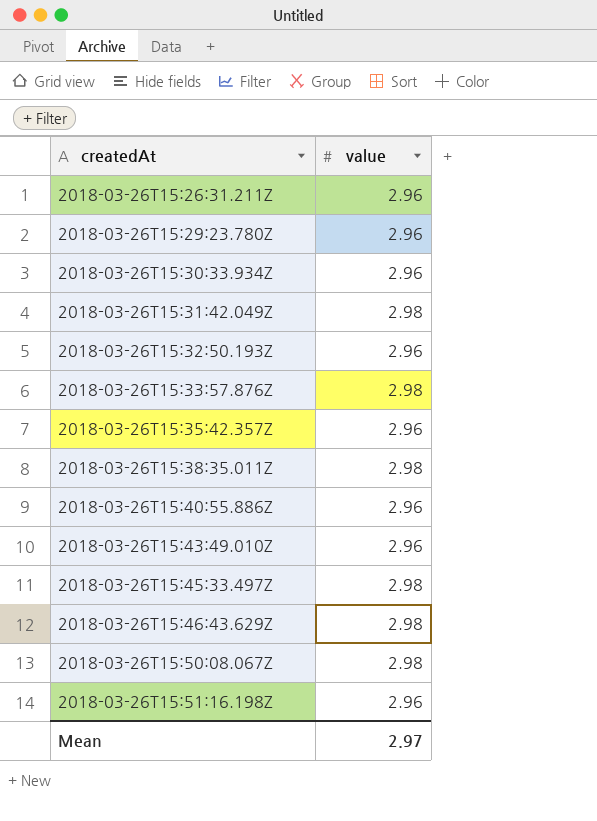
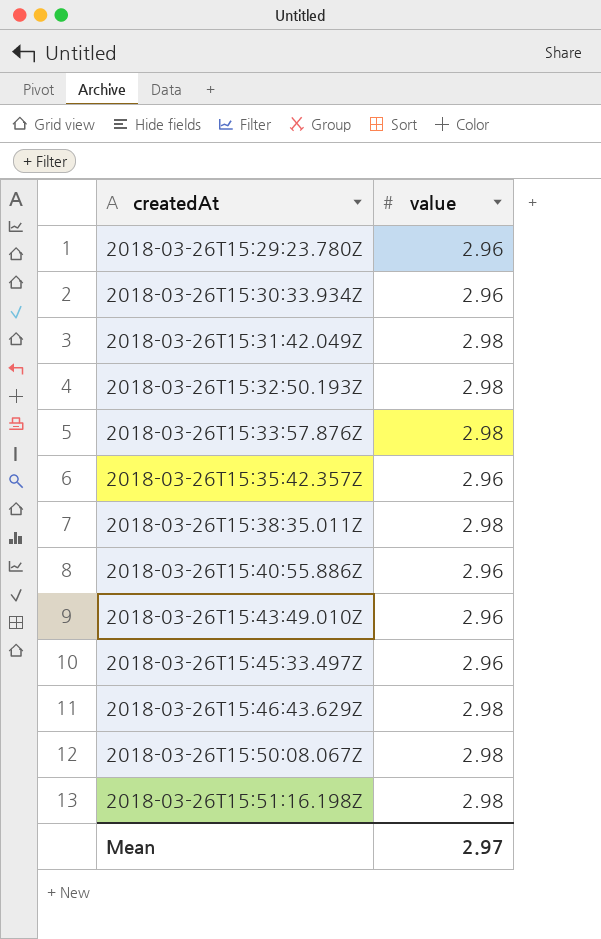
row 2018-03-26T15:26:31.211Z: 2.96 -> none
2018-03-26T15:32:50.193Z | value: 2.96 -> 2.98
2018-03-26T15:45:33.497Z | value: 2.98 -> 2.96
2018-03-26T15:51:16.198Z | value: 2.96 -> 2.98

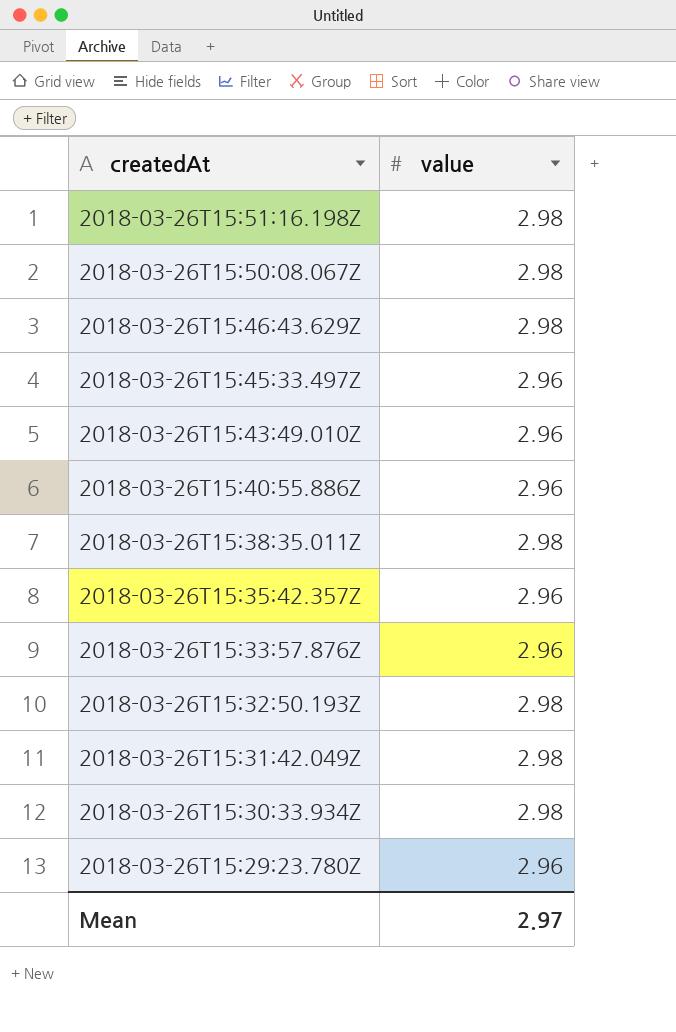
row order: createdAt ascending -> createdAt descending
2018-03-26T15:33:57.876Z | value: 2.98 -> 2.96
2018-03-26T15:30:33.934Z | value: 2.96 -> 2.98

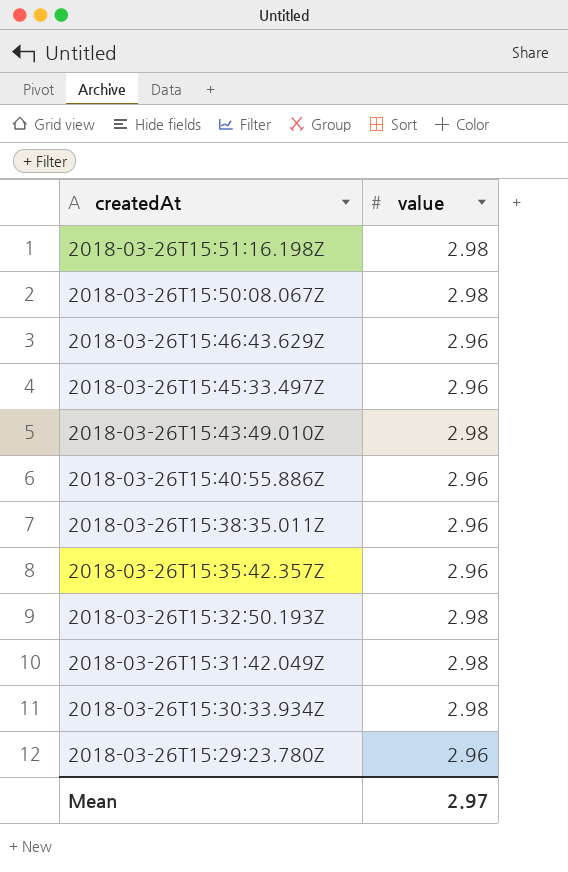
row 2018-03-26T15:33:57.876Z: 2.96 -> none
2018-03-26T15:46:43.629Z | value: 2.98 -> 2.96
2018-03-26T15:43:49.010Z | value: 2.96 -> 2.98
2018-03-26T15:38:35.011Z | value: 2.98 -> 2.96

